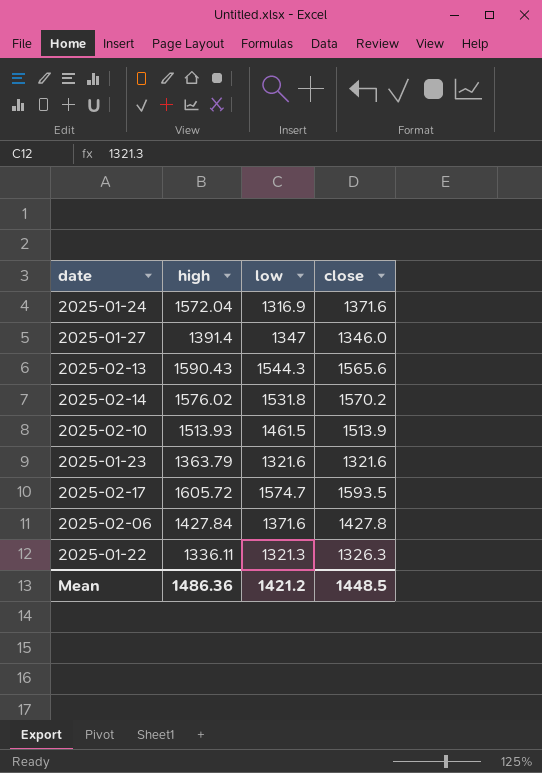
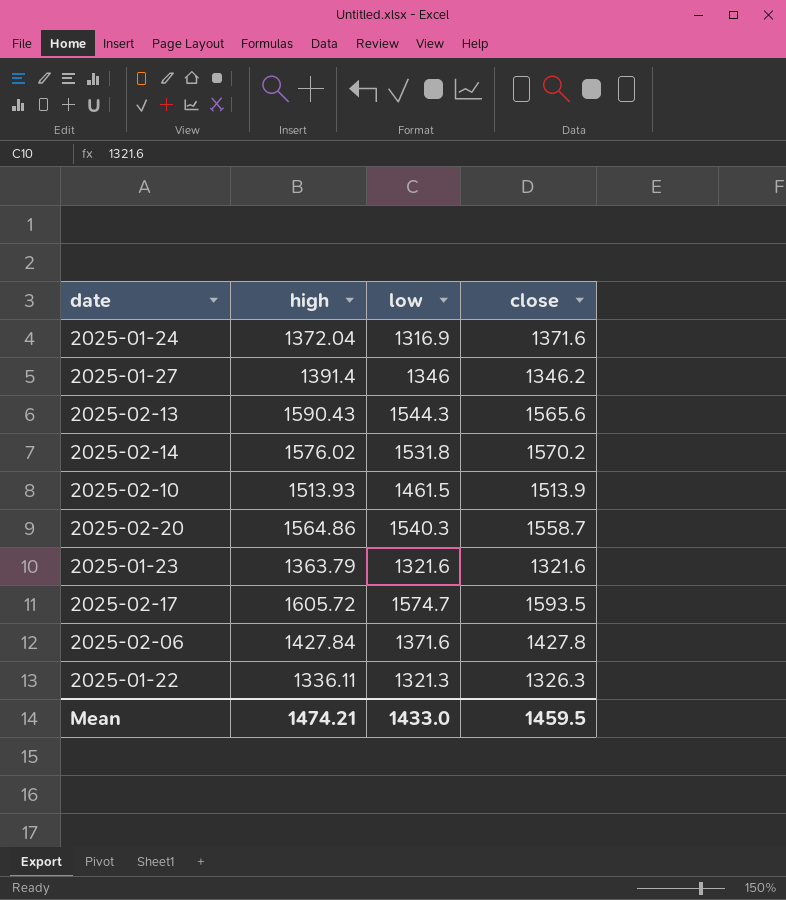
2025-01-24 | high: 1572.04 -> 1372.04
2025-01-27 | low: 1347 -> 1346
2025-01-27 | close: 1346.0 -> 1346.2
row 2025-02-20: none -> 1564.86 | 1540.3 | 1558.7
Mean | high: 1486.36 -> 1474.21
Mean | low: 1421.2 -> 1433.0
Mean | close: 1448.5 -> 1459.5

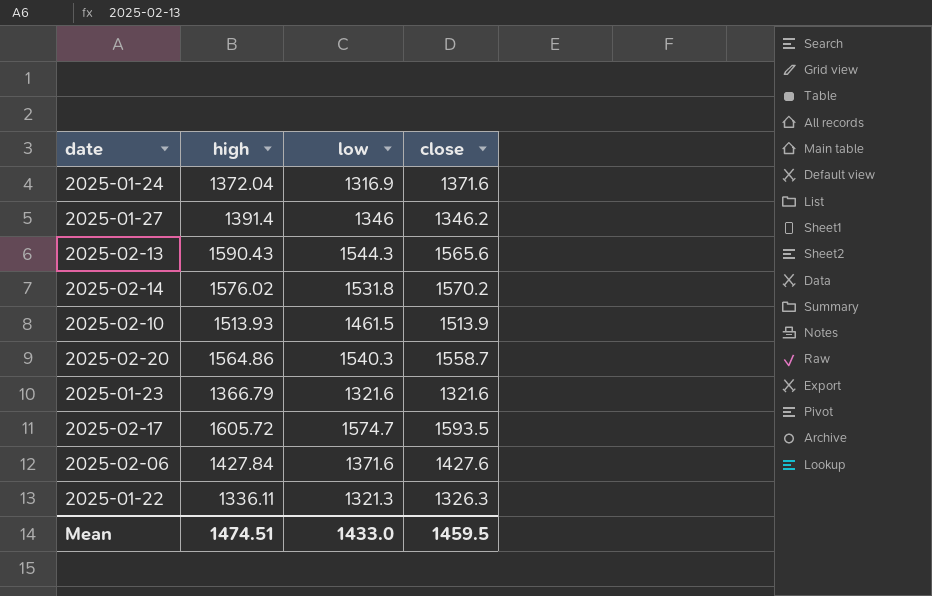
2025-01-23 | high: 1363.79 -> 1366.79
2025-02-06 | close: 1427.8 -> 1427.6
Mean | high: 1474.21 -> 1474.51

